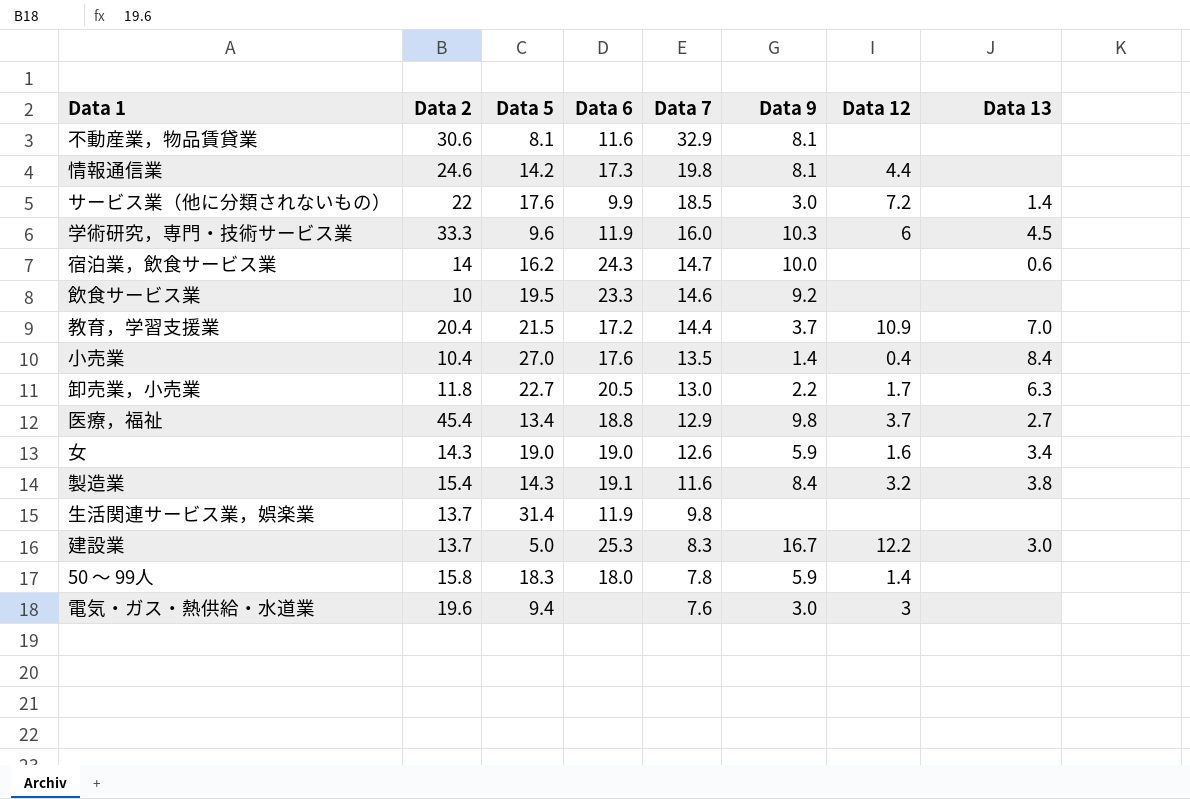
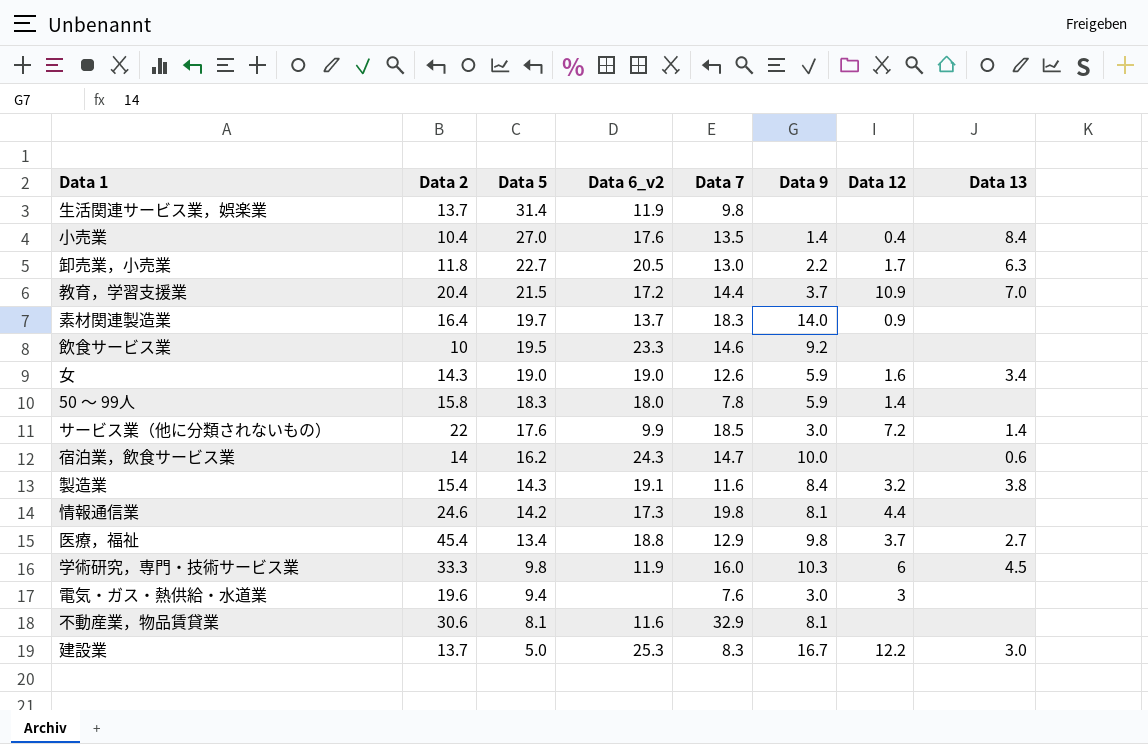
row order: Data 7 descending -> Data 5 descending
column name: Data 6 -> Data 6_v2
row 素材関連製造業: none -> 16.4 | 19.7 | 13.7 | 18.3 | 14.0 | 0.9 | none
学術研究，専門・技術サービス業 | Data 5: 9.6 -> 9.8

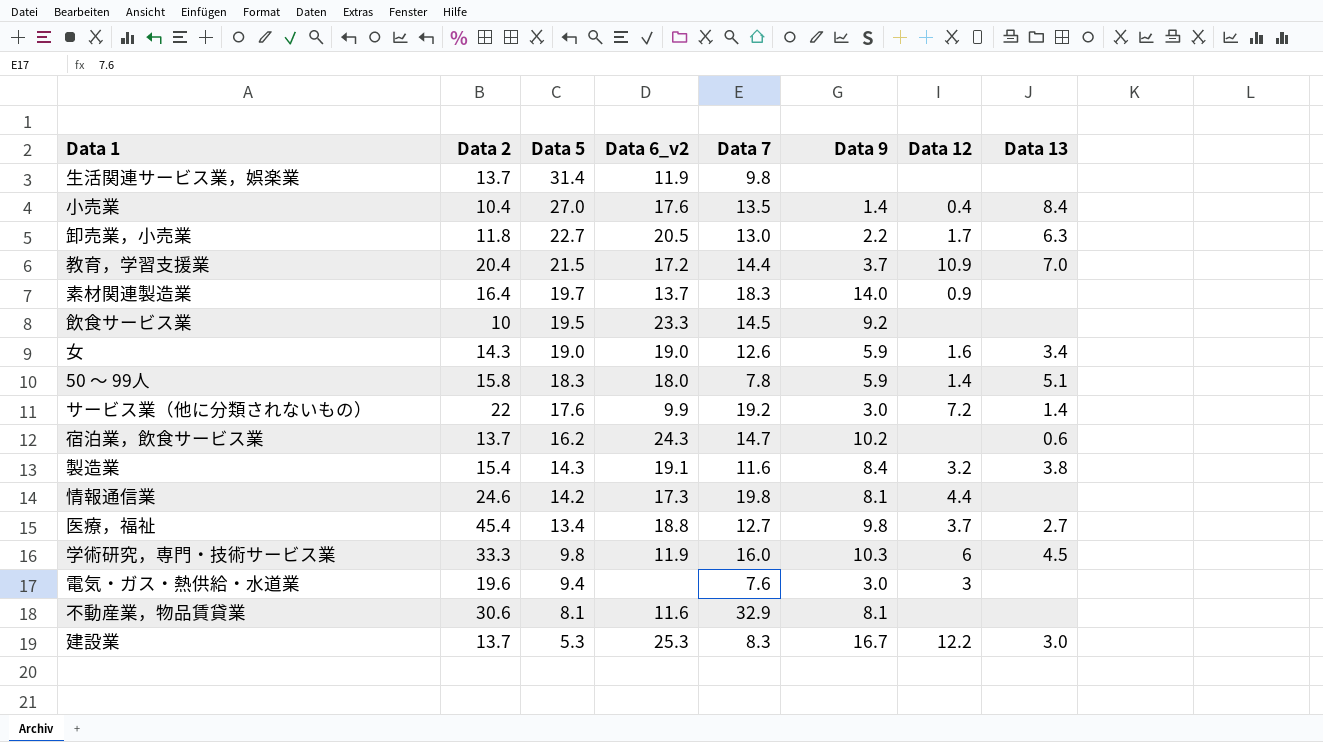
飲食サービス業 | Data 7: 14.6 -> 14.5
50 ～ 99人 | Data 13: none -> 5.1
サービス業（他に分類されないもの） | Data 7: 18.5 -> 19.2
宿泊業，飲食サービス業 | Data 2: 14 -> 13.7
宿泊業，飲食サービス業 | Data 9: 10.0 -> 10.2
医療，福祉 | Data 7: 12.9 -> 12.7
建設業 | Data 5: 5.0 -> 5.3

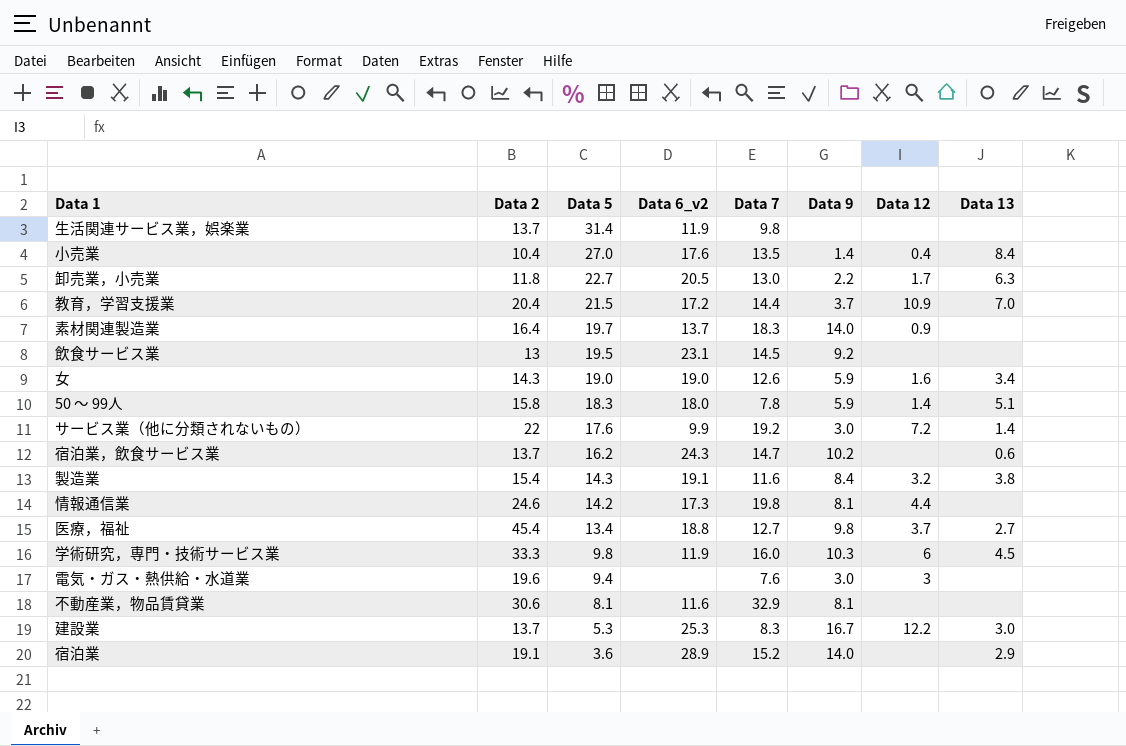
飲食サービス業 | Data 2: 10 -> 13
飲食サービス業 | Data 6_v2: 23.3 -> 23.1
row 宿泊業: none -> 19.1 | 3.6 | 28.9 | 15.2 | 14.0 | none | 2.9

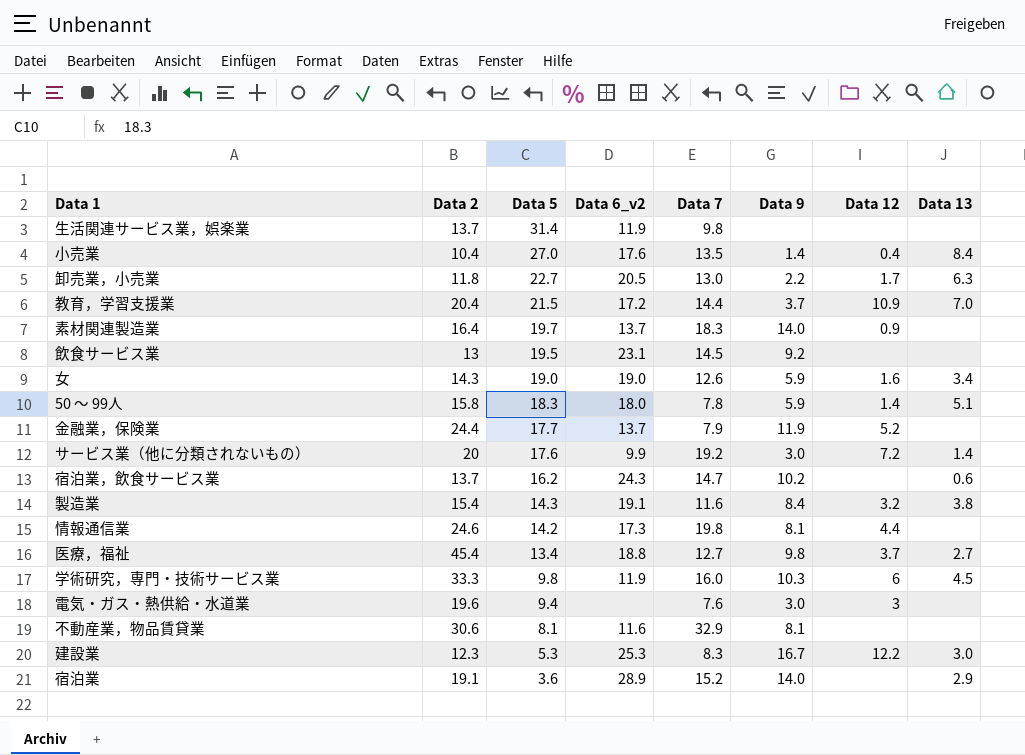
row 金融業，保険業: none -> 24.4 | 17.7 | 13.7 | 7.9 | 11.9 | 5.2 | none
サービス業（他に分類されないもの） | Data 2: 22 -> 20
建設業 | Data 2: 13.7 -> 12.3

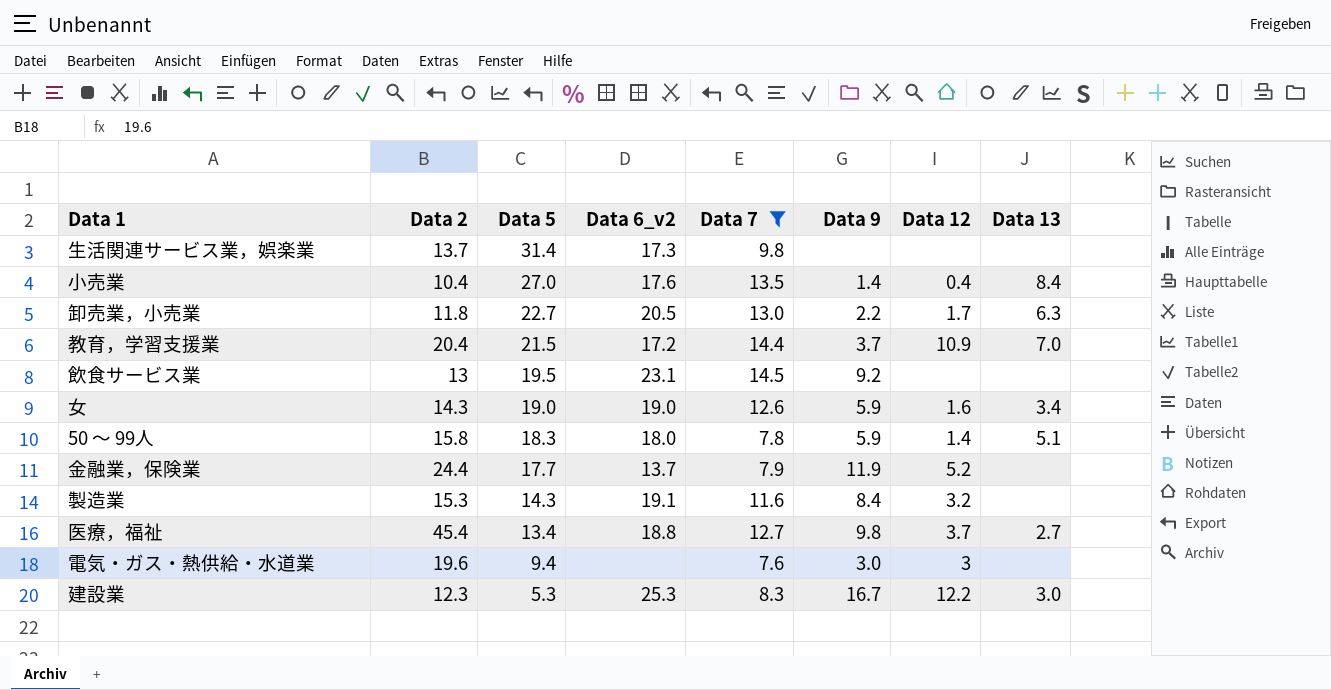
filter: none -> Data 7 <= 14.5
生活関連サービス業，娯楽業 | Data 6_v2: 11.9 -> 17.3
製造業 | Data 2: 15.4 -> 15.3
製造業 | Data 13: 3.8 -> none

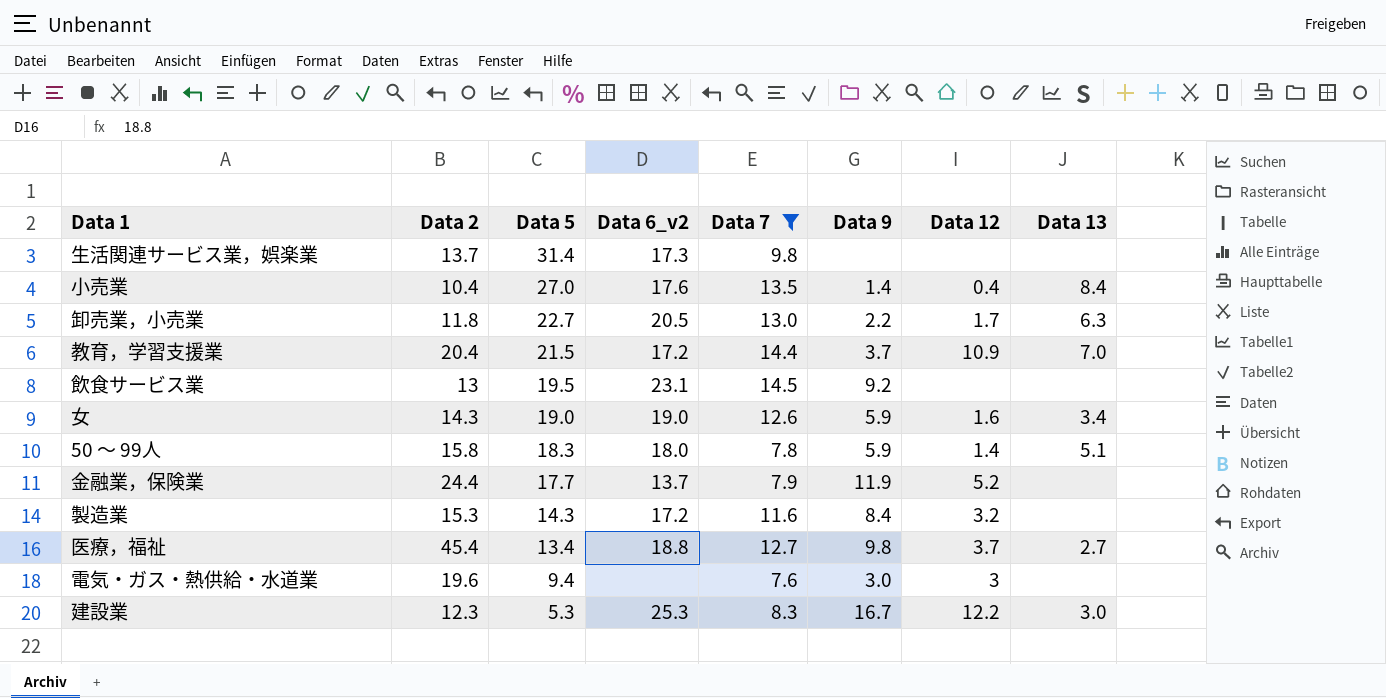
製造業 | Data 6_v2: 19.1 -> 17.2

